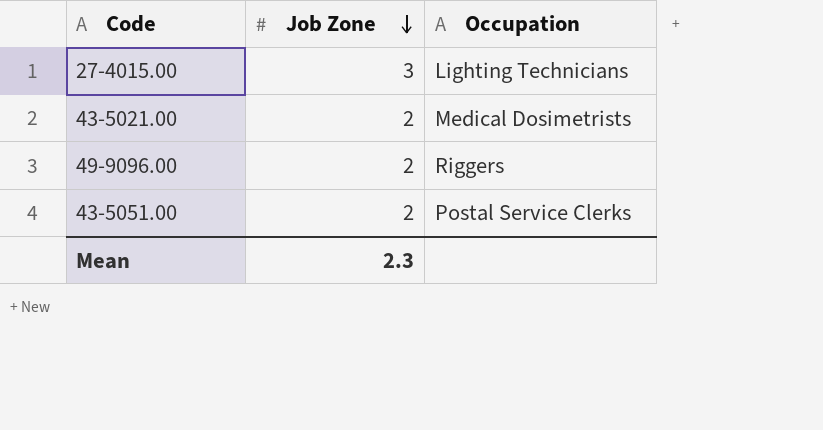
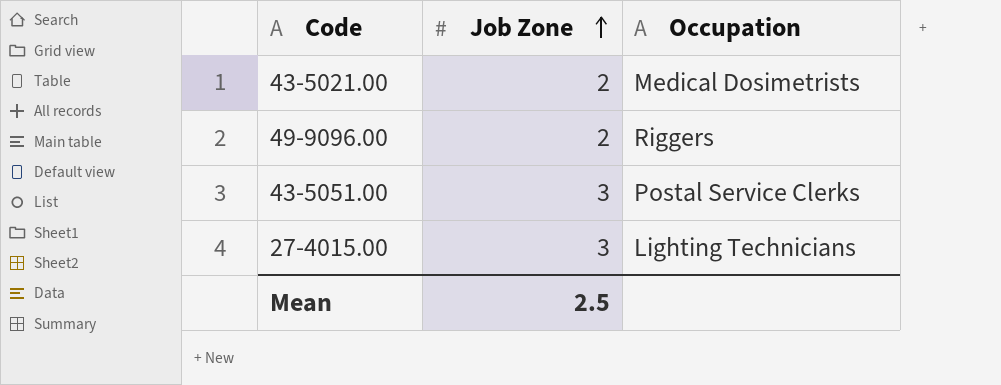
row order: Job Zone descending -> Job Zone ascending
43-5051.00 | Job Zone: 2 -> 3
Mean | Job Zone: 2.3 -> 2.5

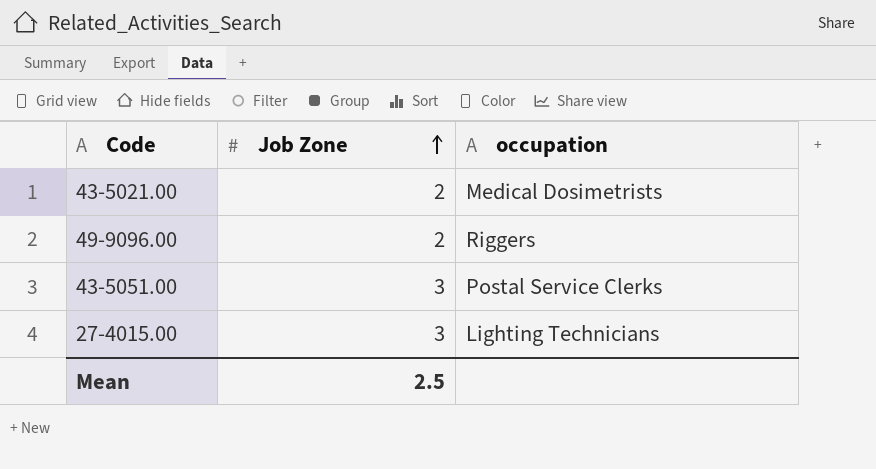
column name: Occupation -> occupation

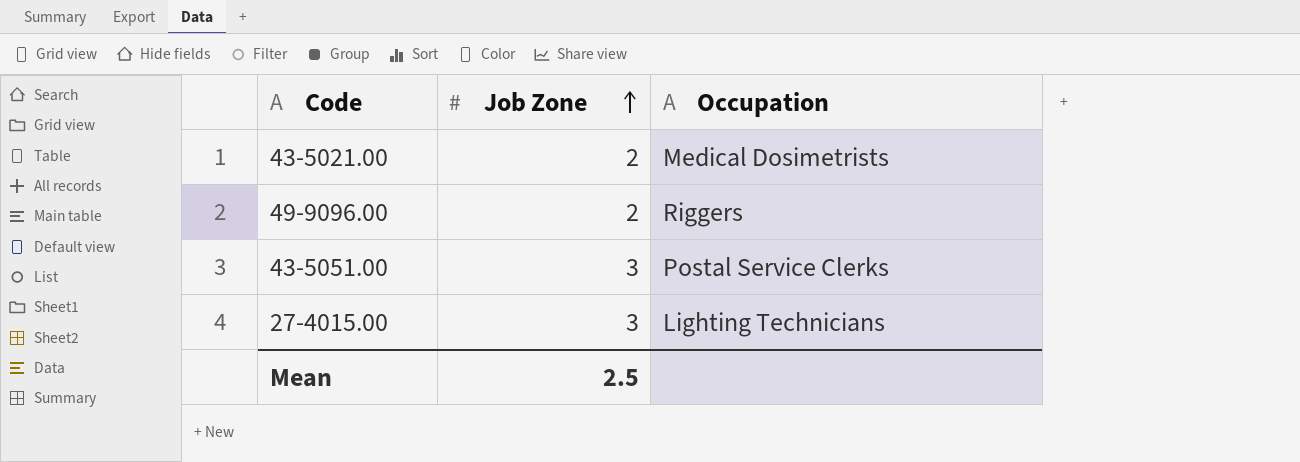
column name: occupation -> Occupation

